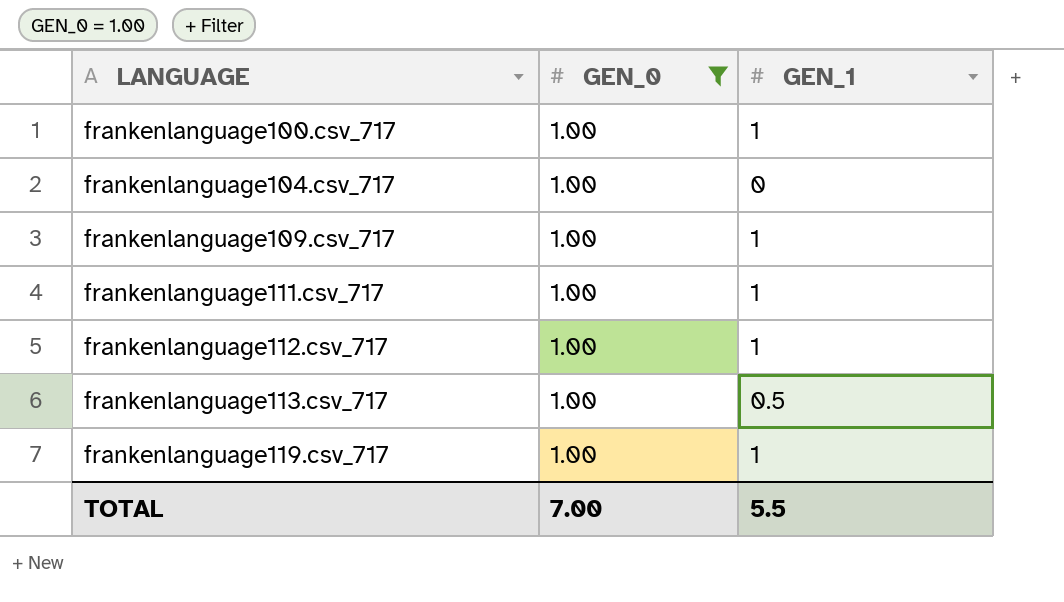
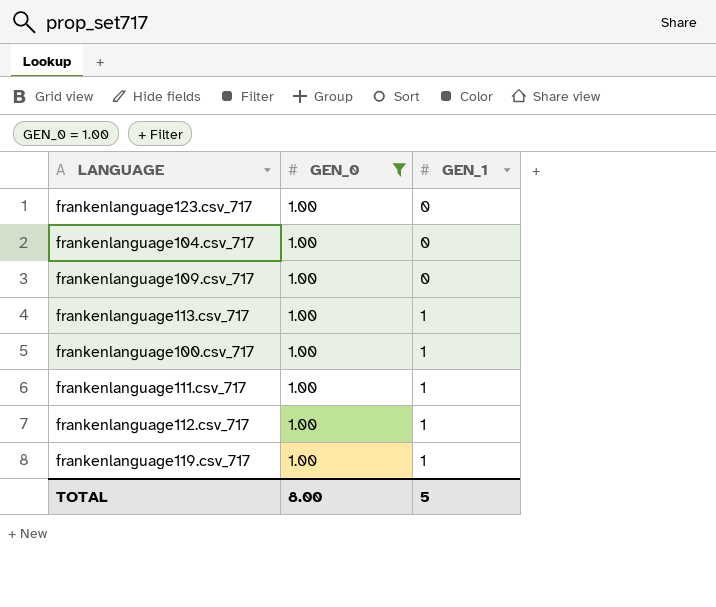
row order: LANGUAGE ascending -> GEN_1 ascending
row frankenlanguage123.csv_717: none -> 1.00 | 0
frankenlanguage109.csv_717 | GEN_1: 1 -> 0
frankenlanguage113.csv_717 | GEN_1: 0.5 -> 1
TOTAL | GEN_0: 7.00 -> 8.00
TOTAL | GEN_1: 5.5 -> 5

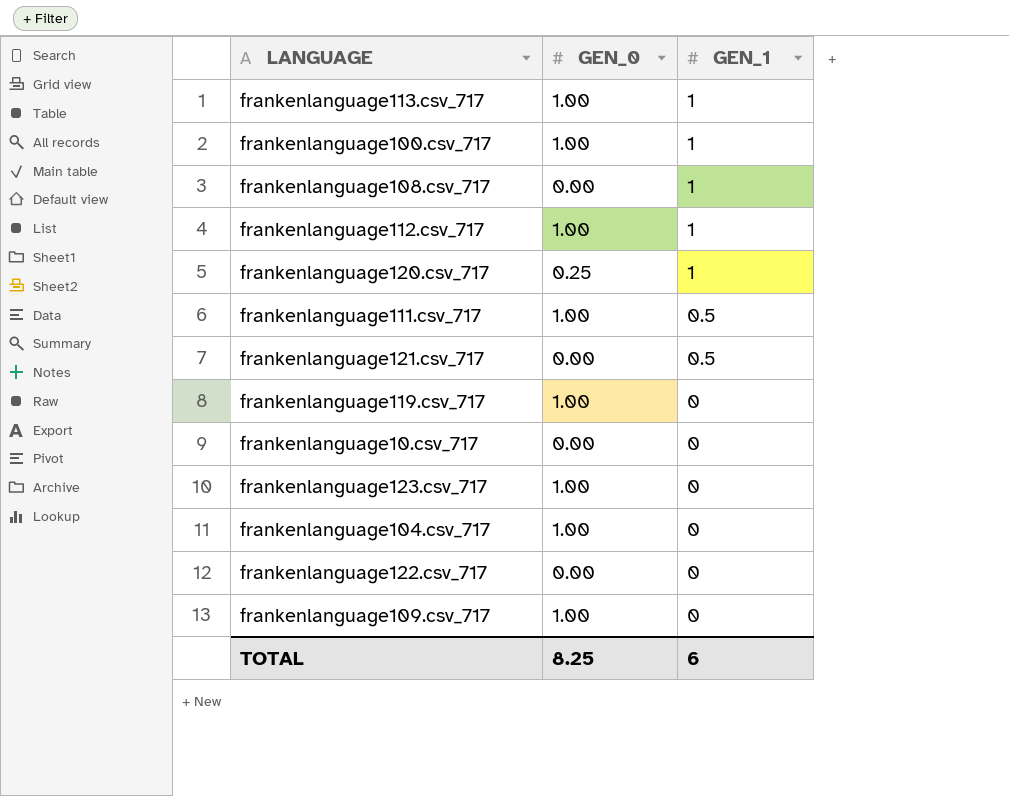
filter: GEN_0 = 1.00 -> none
row order: GEN_1 ascending -> GEN_1 descending
frankenlanguage111.csv_717 | GEN_1: 1 -> 0.5
frankenlanguage119.csv_717 | GEN_1: 1 -> 0
TOTAL | GEN_0: 8.00 -> 8.25
TOTAL | GEN_1: 5 -> 6

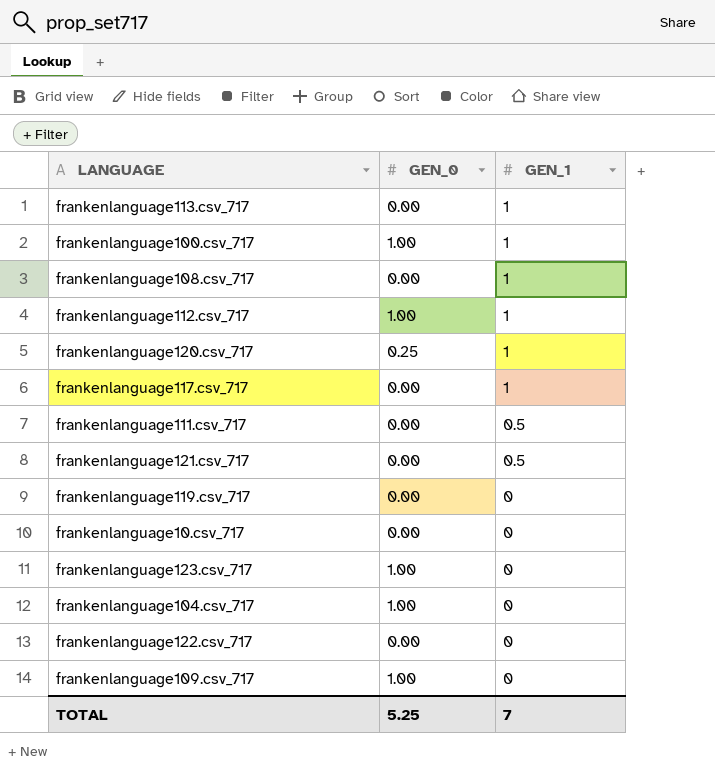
frankenlanguage113.csv_717 | GEN_0: 1.00 -> 0.00
row frankenlanguage117.csv_717: none -> 0.00 | 1
frankenlanguage111.csv_717 | GEN_0: 1.00 -> 0.00
frankenlanguage119.csv_717 | GEN_0: 1.00 -> 0.00
TOTAL | GEN_0: 8.25 -> 5.25
TOTAL | GEN_1: 6 -> 7

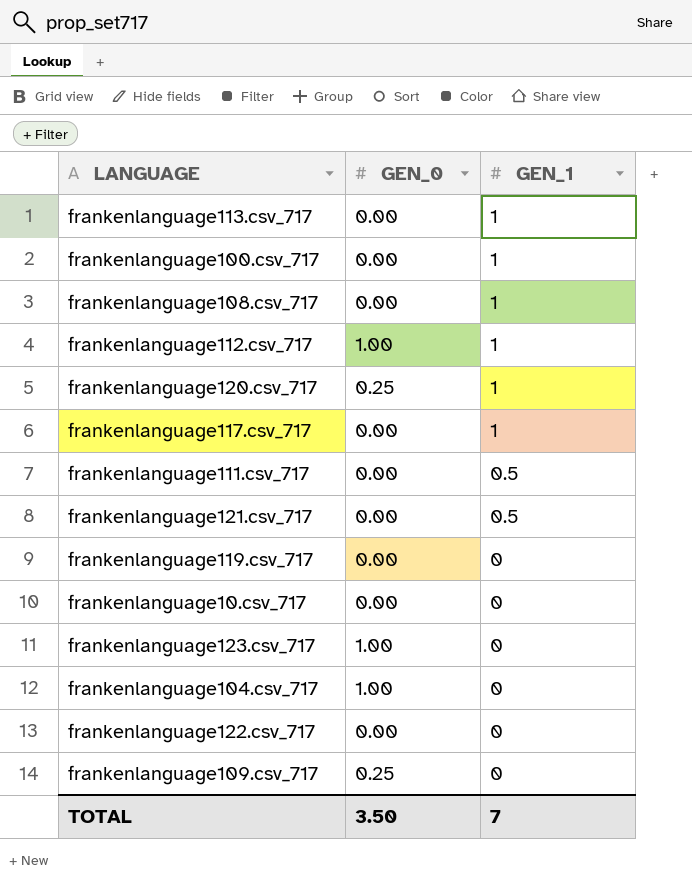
frankenlanguage100.csv_717 | GEN_0: 1.00 -> 0.00
frankenlanguage109.csv_717 | GEN_0: 1.00 -> 0.25
TOTAL | GEN_0: 5.25 -> 3.50

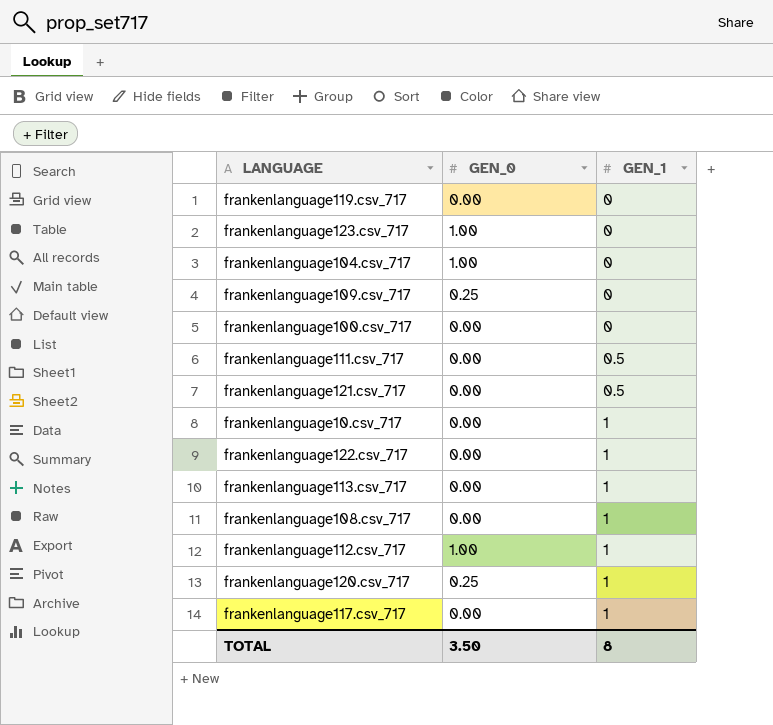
row order: GEN_1 descending -> GEN_1 ascending
frankenlanguage100.csv_717 | GEN_1: 1 -> 0
frankenlanguage10.csv_717 | GEN_1: 0 -> 1
frankenlanguage122.csv_717 | GEN_1: 0 -> 1
TOTAL | GEN_1: 7 -> 8

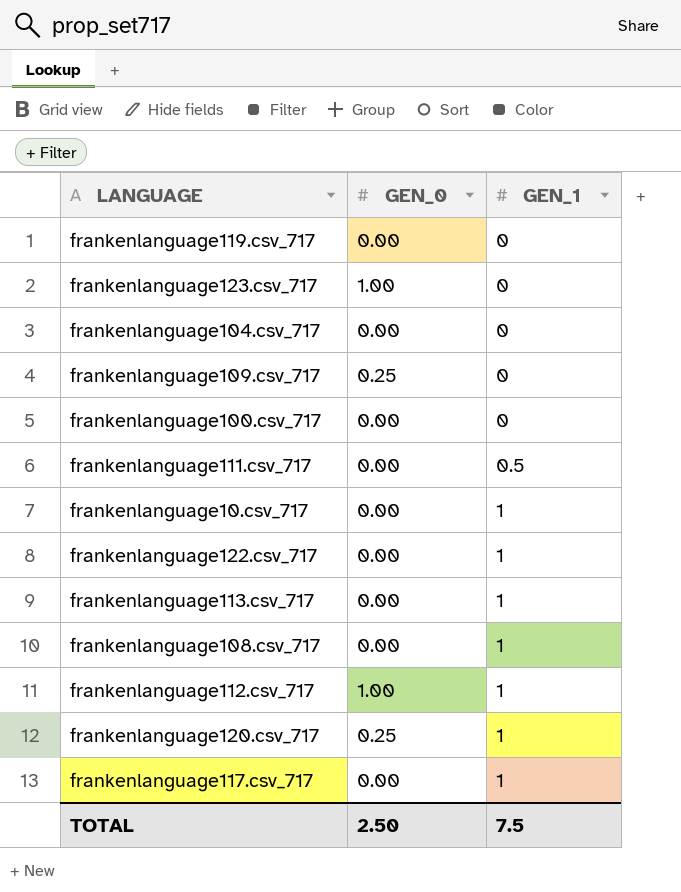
row frankenlanguage121.csv_717: 0.00 | 0.5 -> none
frankenlanguage104.csv_717 | GEN_0: 1.00 -> 0.00
TOTAL | GEN_0: 3.50 -> 2.50
TOTAL | GEN_1: 8 -> 7.5

